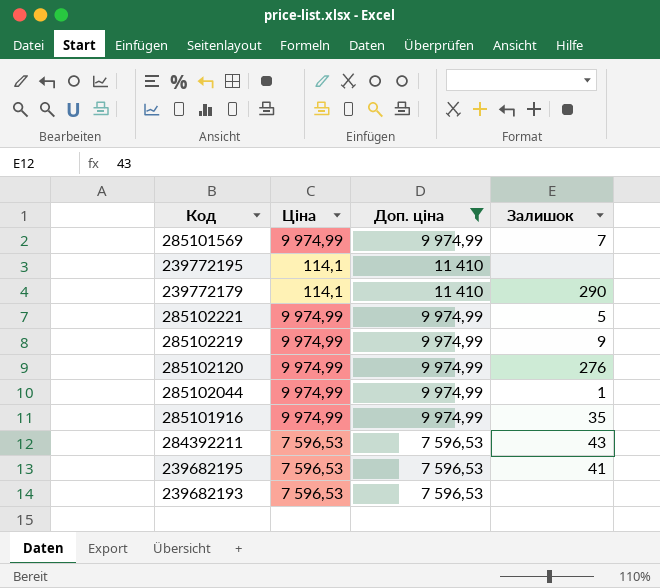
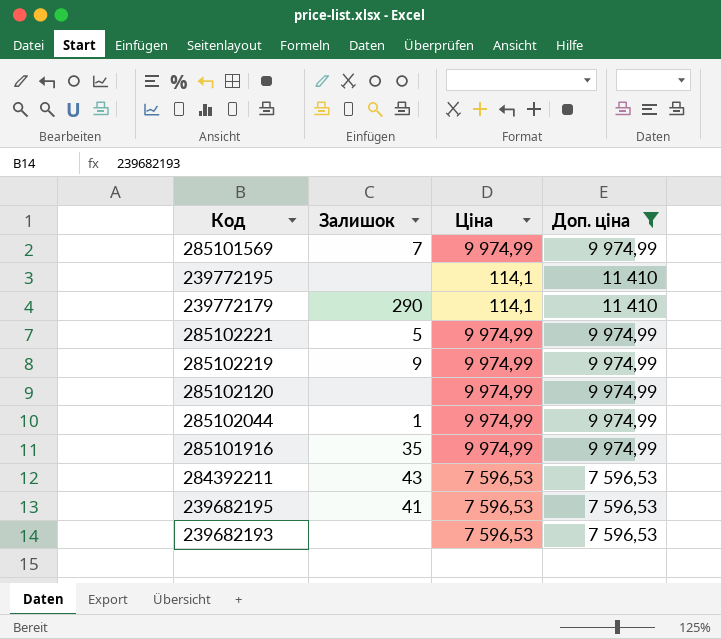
column Залишок | position: 4 -> 2
285102120 | Залишок: 276 -> none

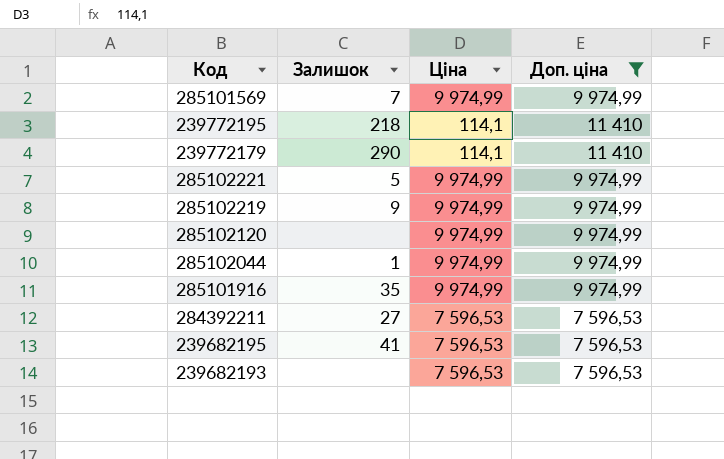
239772195 | Залишок: none -> 218
284392211 | Залишок: 43 -> 27

